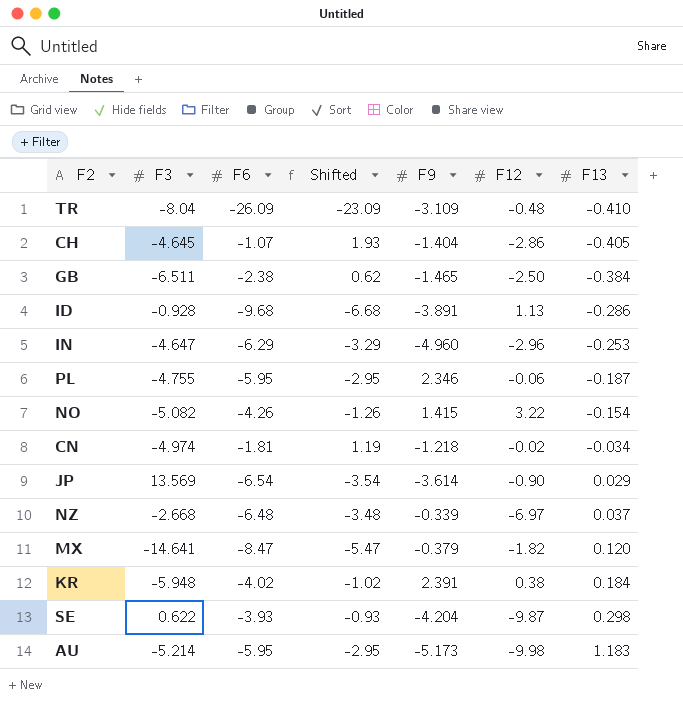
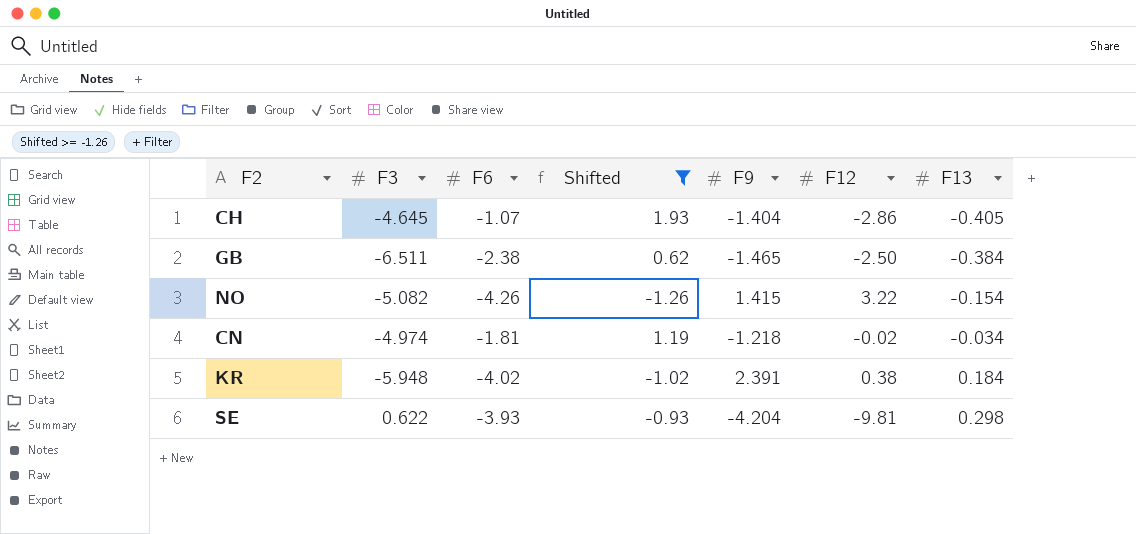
filter: none -> Shifted >= -1.26
SE | F12: -9.87 -> -9.81

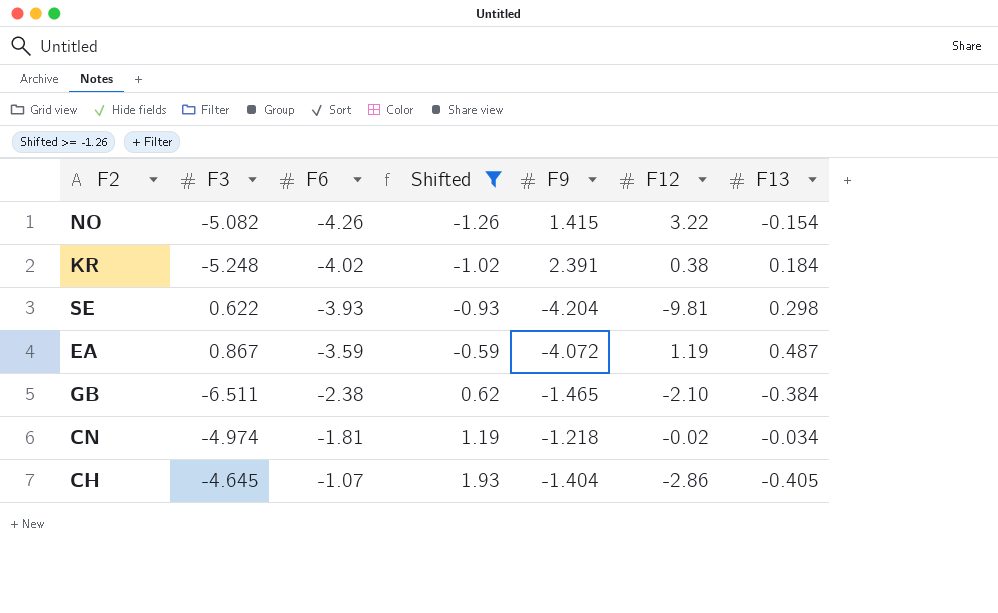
row order: F13 ascending -> F6 ascending
KR | F3: -5.948 -> -5.248
row EA: none -> 0.867 | -3.59 | -0.59 | -4.072 | 1.19 | 0.487
GB | F12: -2.50 -> -2.10

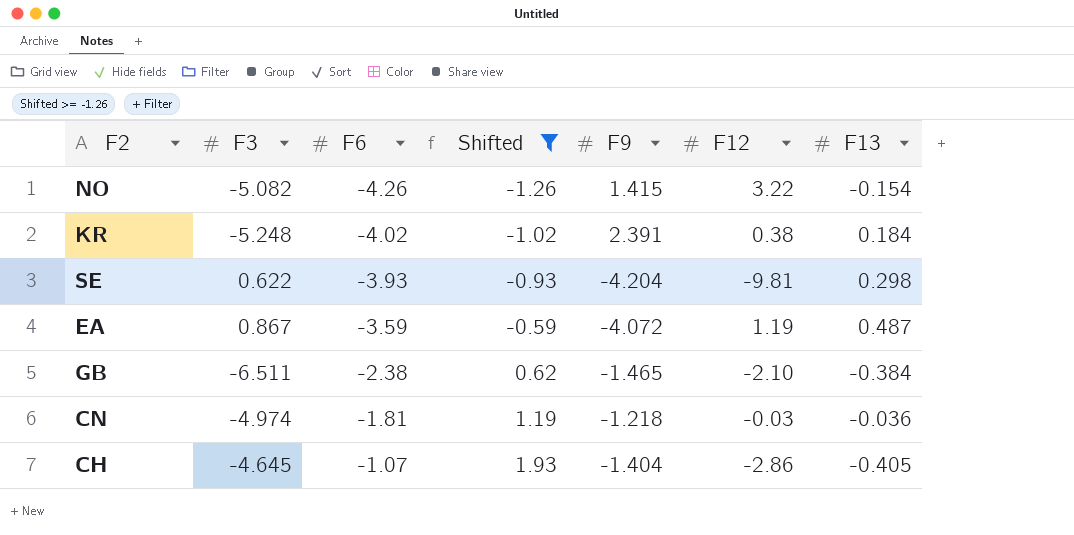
CN | F12: -0.02 -> -0.03
CN | F13: -0.034 -> -0.036

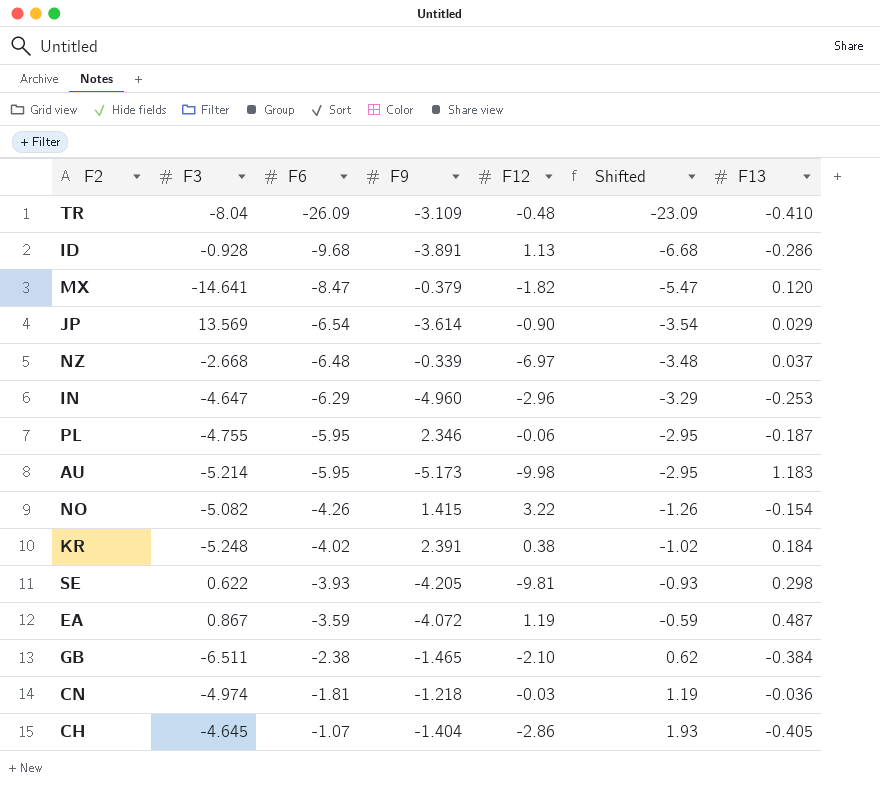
filter: Shifted >= -1.26 -> none
column Shifted | position: 4 -> 6
SE | F9: -4.204 -> -4.205

